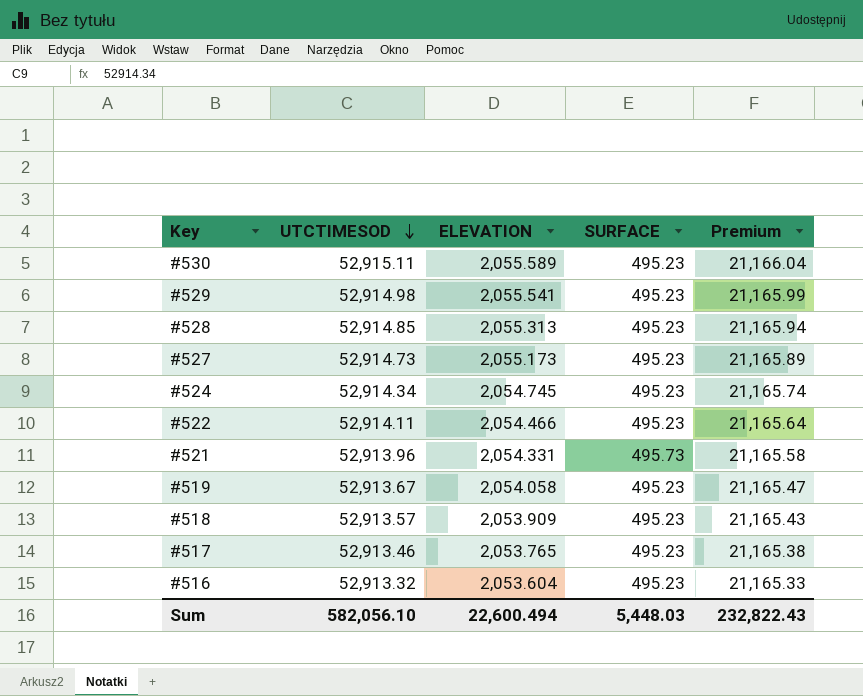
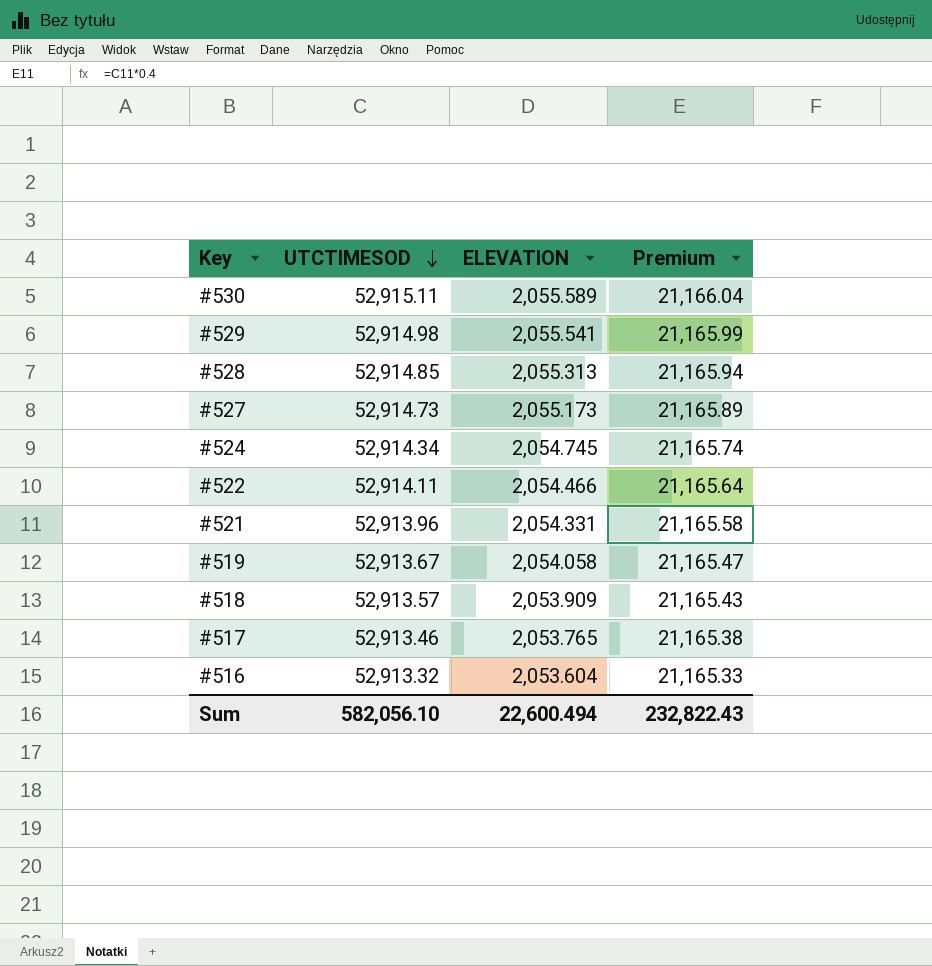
column SURFACE | position: 4 -> none

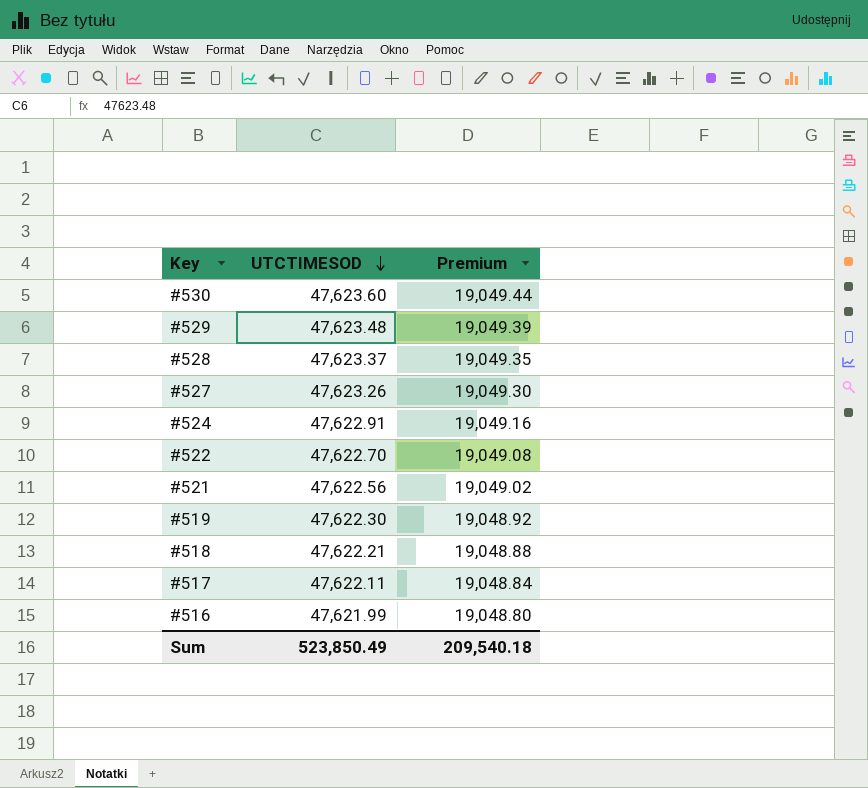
column ELEVATION | position: 3 -> none
#530 | UTCTIMESOD: 52,915.11 -> 47,623.60
#530 | Premium: 21,166.04 -> 19,049.44
#529 | UTCTIMESOD: 52,914.98 -> 47,623.48
#529 | Premium: 21,165.99 -> 19,049.39
#528 | UTCTIMESOD: 52,914.85 -> 47,623.37
#528 | Premium: 21,165.94 -> 19,049.35
#527 | UTCTIMESOD: 52,914.73 -> 47,623.26
#527 | Premium: 21,165.89 -> 19,049.30
#524 | UTCTIMESOD: 52,914.34 -> 47,622.91
#524 | Premium: 21,165.74 -> 19,049.16
#522 | UTCTIMESOD: 52,914.11 -> 47,622.70
#522 | Premium: 21,165.64 -> 19,049.08
#521 | UTCTIMESOD: 52,913.96 -> 47,622.56
#521 | Premium: 21,165.58 -> 19,049.02
#519 | UTCTIMESOD: 52,913.67 -> 47,622.30
#519 | Premium: 21,165.47 -> 19,048.92
#518 | UTCTIMESOD: 52,913.57 -> 47,622.21
#518 | Premium: 21,165.43 -> 19,048.88
#517 | UTCTIMESOD: 52,913.46 -> 47,622.11
#517 | Premium: 21,165.38 -> 19,048.84
#516 | UTCTIMESOD: 52,913.32 -> 47,621.99
#516 | Premium: 21,165.33 -> 19,048.80
Sum | UTCTIMESOD: 582,056.10 -> 523,850.49
Sum | Premium: 232,822.43 -> 209,540.18

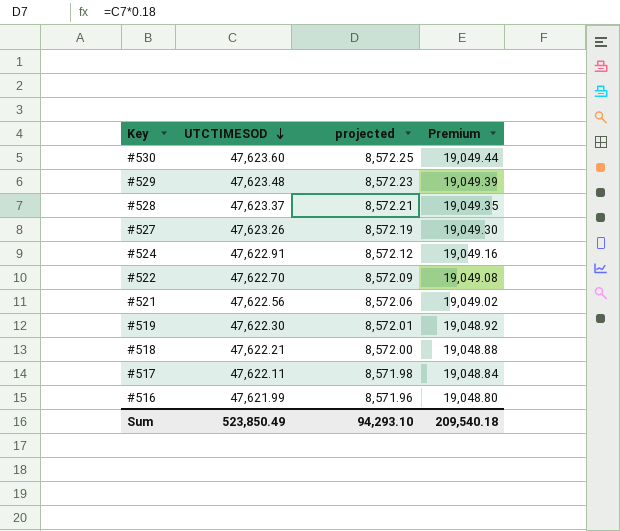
column projected | formula: none -> [UTCTIMESOD] * 0.18

